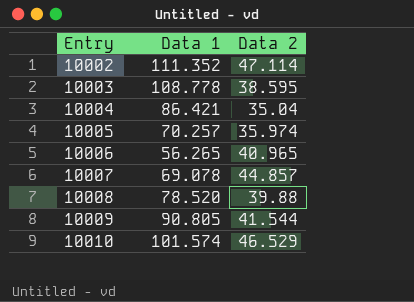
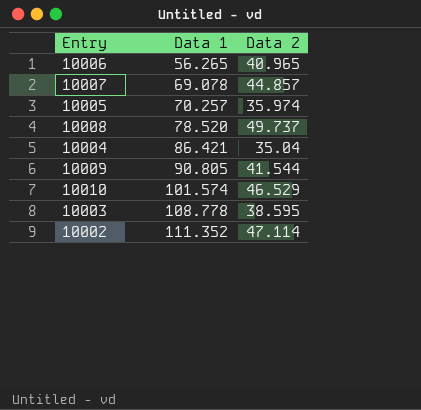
row order: Entry ascending -> Data 1 ascending
10008 | Data 2: 39.88 -> 49.737

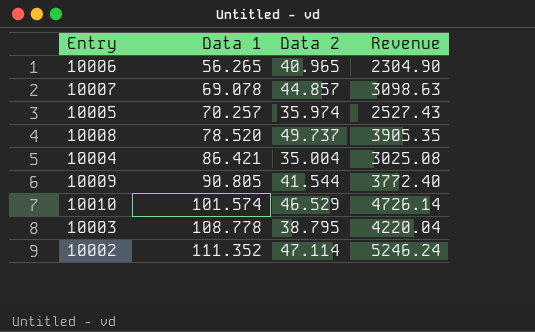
column Revenue | formula: none -> [Data 1] * [Data 2]
10004 | Data 2: 35.04 -> 35.004
10003 | Data 2: 38.595 -> 38.795

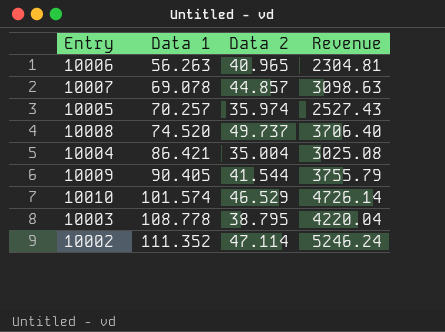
10006 | Data 1: 56.265 -> 56.263
10006 | Revenue: 2304.90 -> 2304.81
10008 | Data 1: 78.520 -> 74.520
10008 | Revenue: 3905.35 -> 3706.40
10009 | Data 1: 90.805 -> 90.405
10009 | Revenue: 3772.40 -> 3755.79

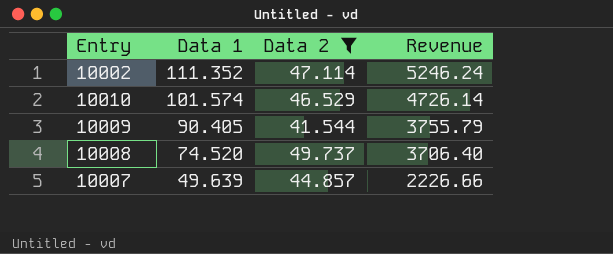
filter: none -> Data 2 >= 41.544
row order: Data 1 ascending -> Data 1 descending
10007 | Data 1: 69.078 -> 49.639
10007 | Revenue: 3098.63 -> 2226.66

